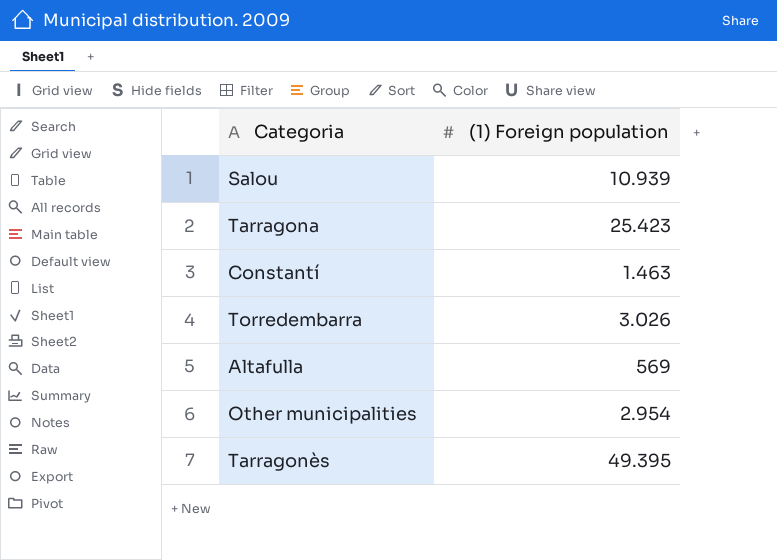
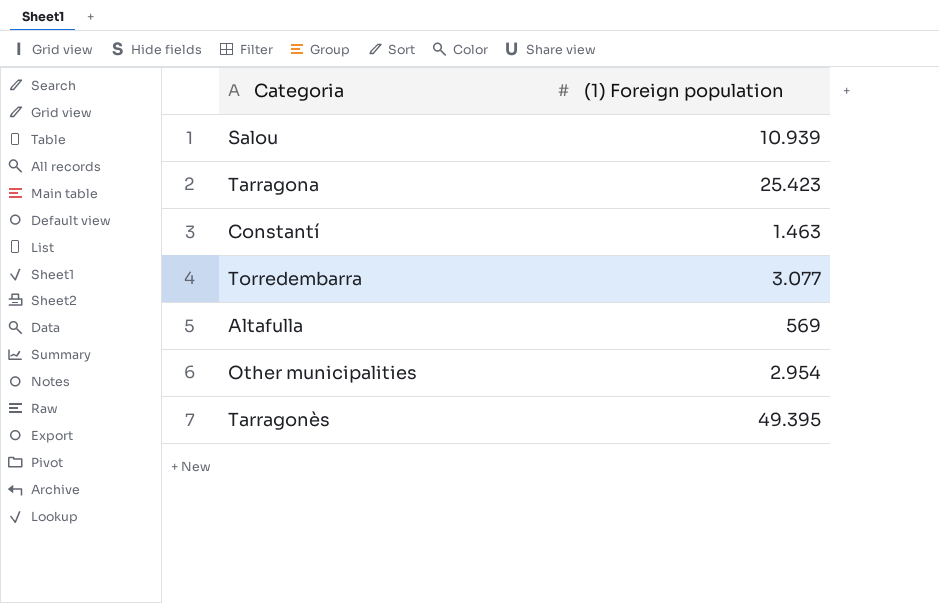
Torredembarra | (1) Foreign population: 3.026 -> 3.077

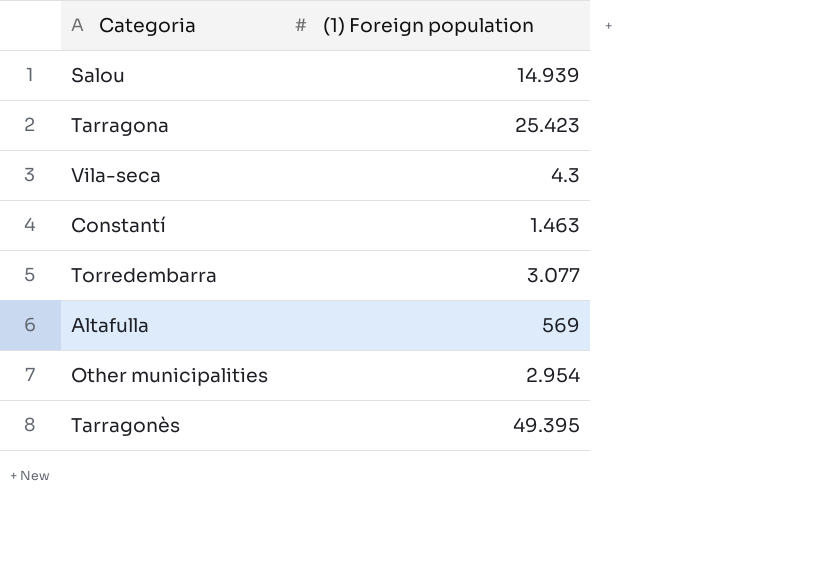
Salou | (1) Foreign population: 10.939 -> 14.939
row Vila-seca: none -> 4.3

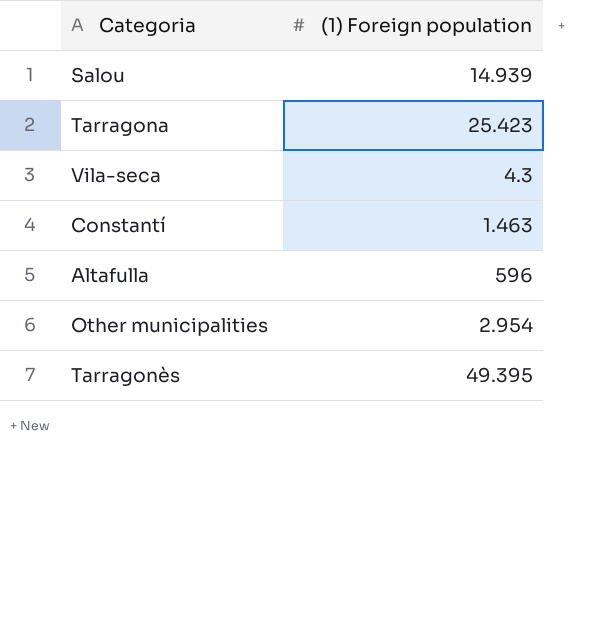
row Torredembarra: 3.077 -> none
Altafulla | (1) Foreign population: 569 -> 596

